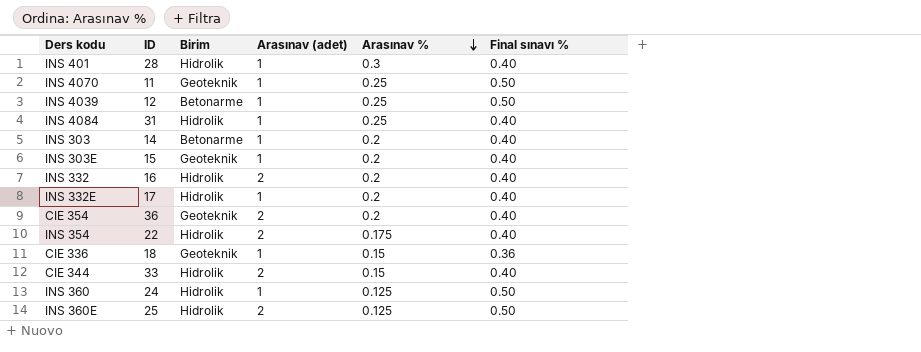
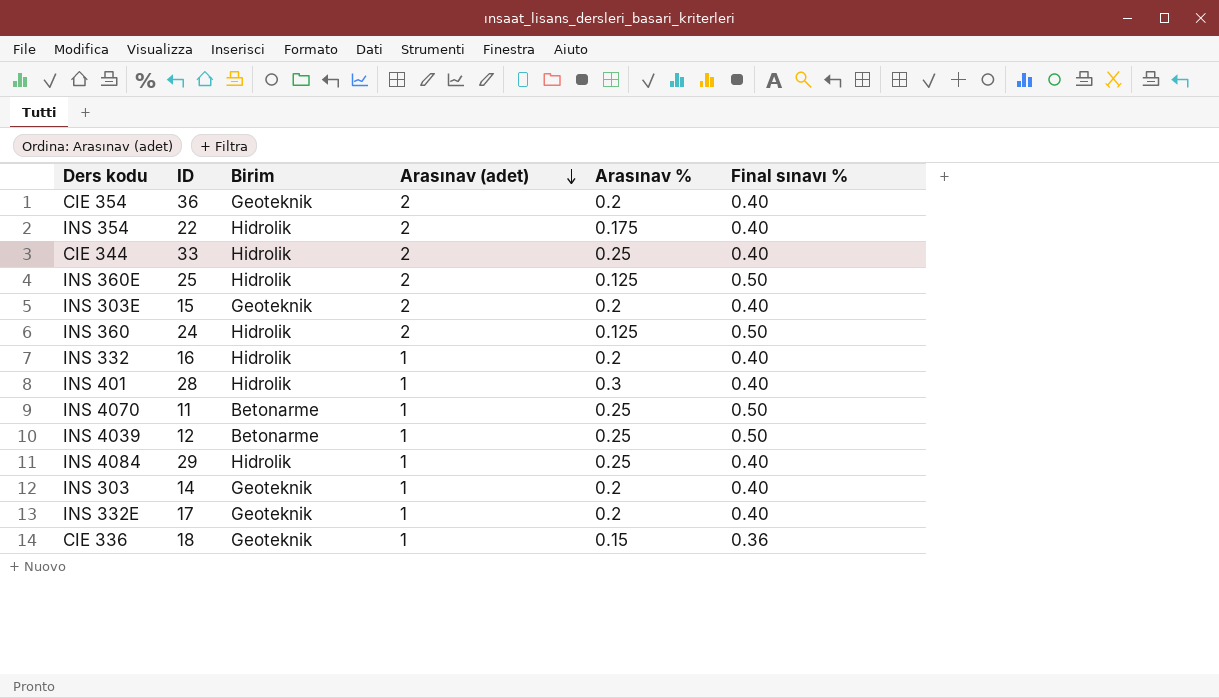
row order: Arasınav % descending -> Arasınav (adet) descending
CIE 344 | Arasınav %: 0.15 -> 0.25
INS 303E | Arasınav (adet): 1 -> 2
INS 360 | Arasınav (adet): 1 -> 2
INS 332 | Arasınav (adet): 2 -> 1
INS 4070 | Birim: Geoteknik -> Betonarme
INS 4084 | ID: 31 -> 29
INS 303 | Birim: Betonarme -> Geoteknik
INS 332E | Birim: Hidrolik -> Geoteknik

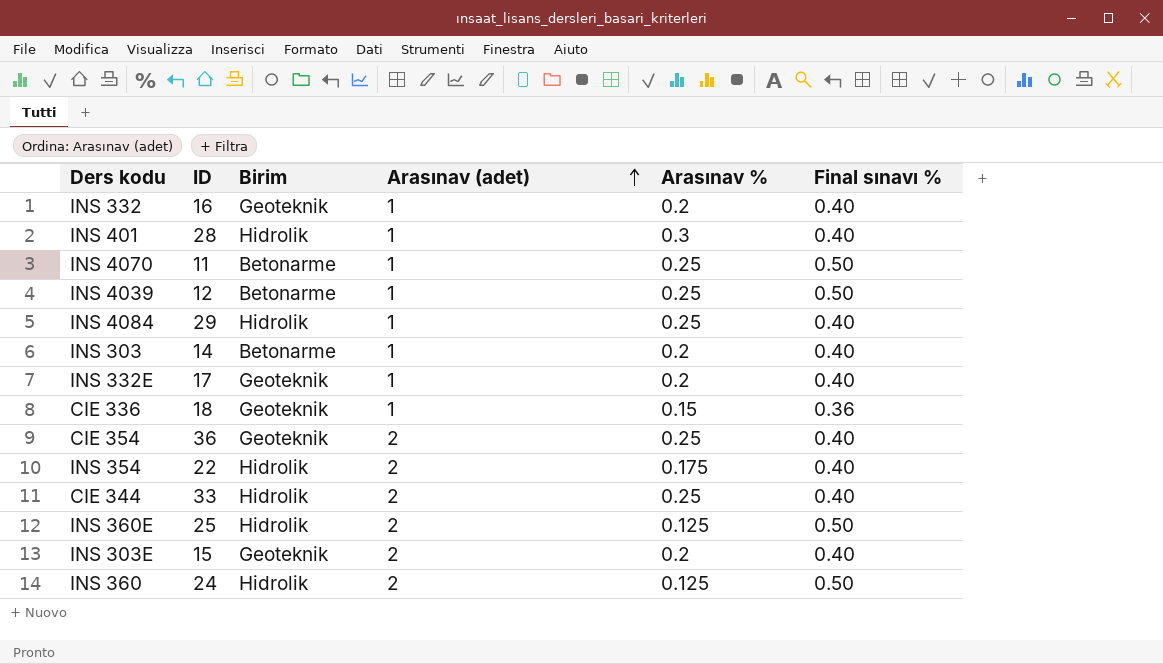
row order: Arasınav (adet) descending -> Arasınav (adet) ascending
INS 332 | Birim: Hidrolik -> Geoteknik
INS 303 | Birim: Geoteknik -> Betonarme
CIE 354 | Arasınav %: 0.2 -> 0.25

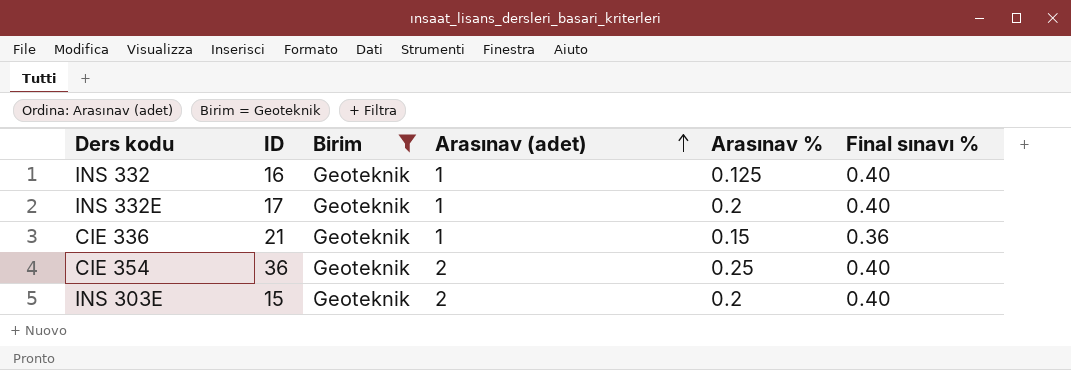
filter: none -> Birim = Geoteknik
INS 332 | Arasınav %: 0.2 -> 0.125
CIE 336 | ID: 18 -> 21

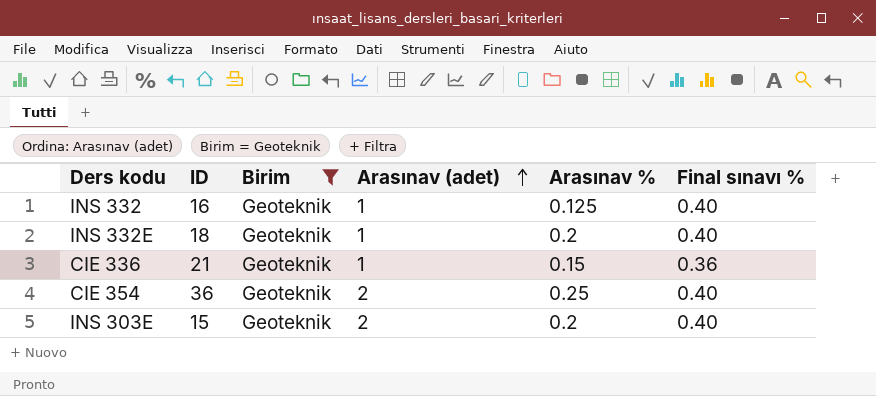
INS 332E | ID: 17 -> 18

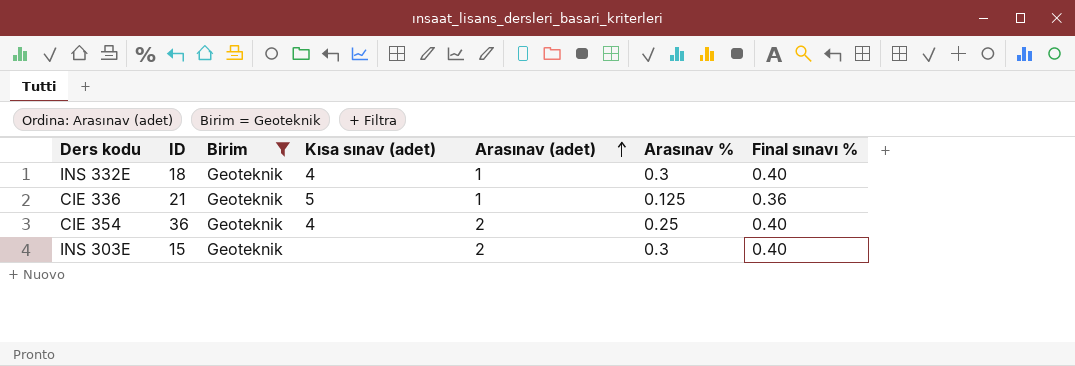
column Kısa sınav (adet) | position: none -> 4
row INS 332: 16 | Geoteknik | 1 | 0.125 | 0.40 -> none
INS 332E | Arasınav %: 0.2 -> 0.3
CIE 336 | Arasınav %: 0.15 -> 0.125
INS 303E | Arasınav %: 0.2 -> 0.3

